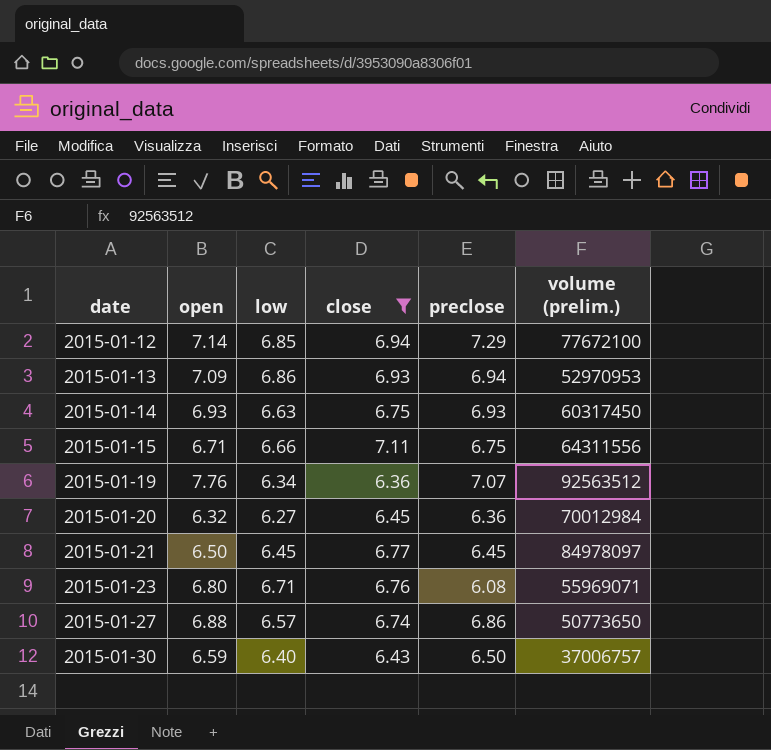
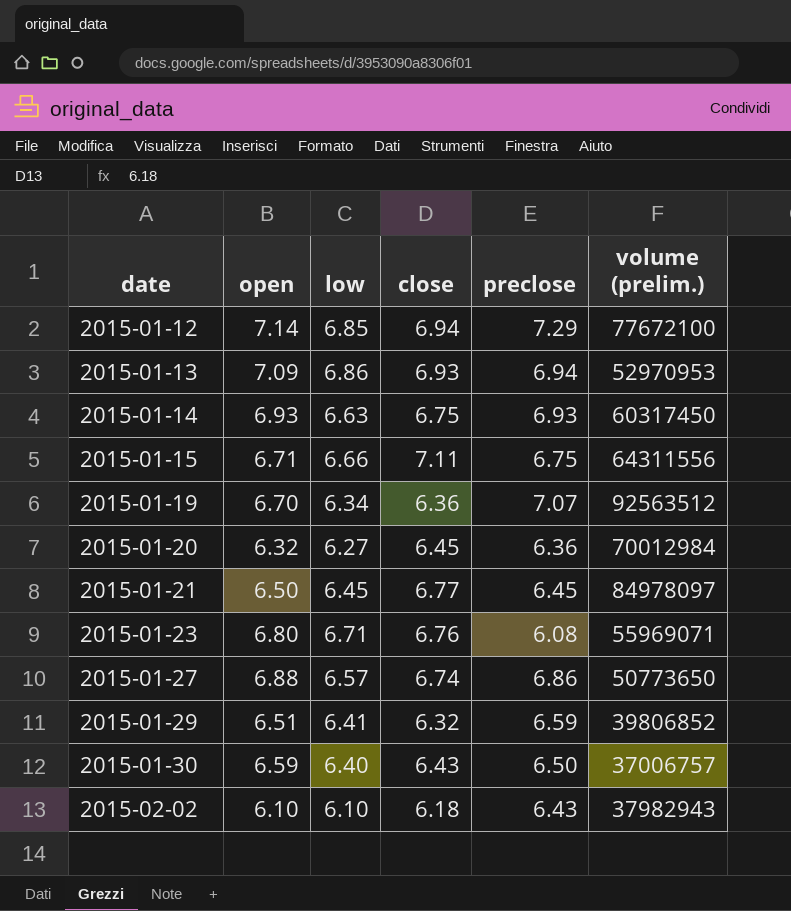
filter: close >= 6.36 -> none
2015-01-19 | open: 7.76 -> 6.70

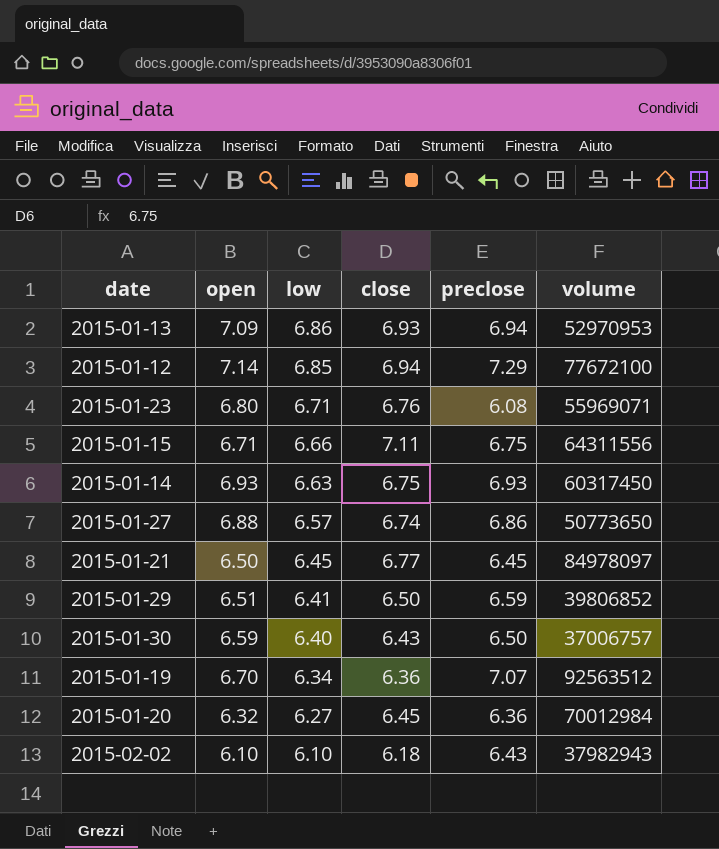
row order: date ascending -> low descending
column name: volume (prelim.) -> volume
2015-01-29 | close: 6.32 -> 6.50

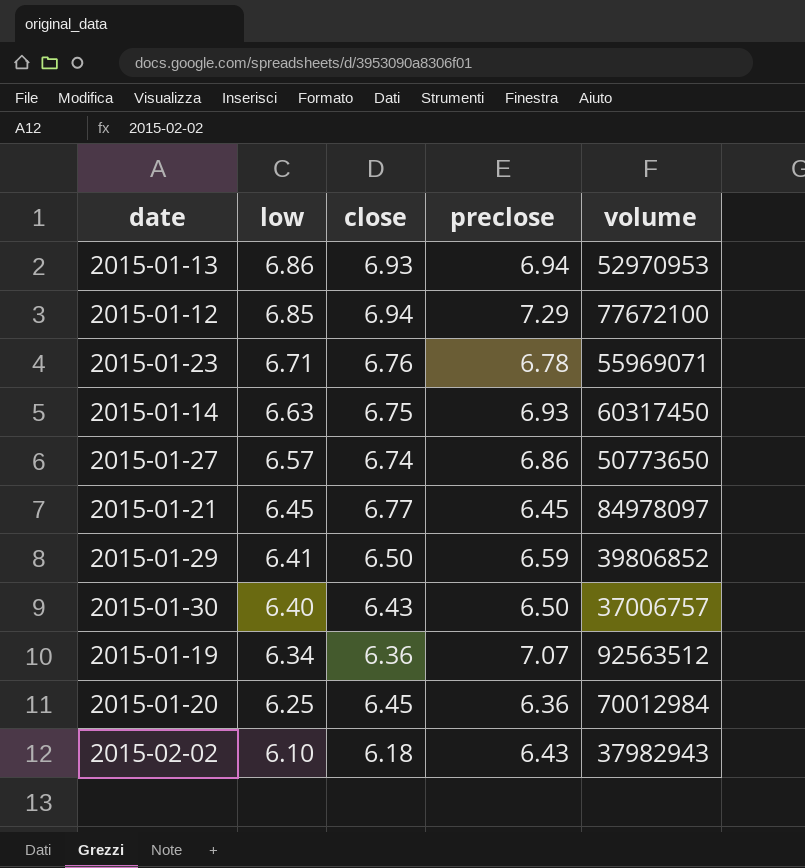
column open | position: 2 -> none
row 2015-01-15: 6.71 | 6.66 | 7.11 | 6.75 | 64311556 -> none
2015-01-23 | preclose: 6.08 -> 6.78
2015-01-20 | low: 6.27 -> 6.25

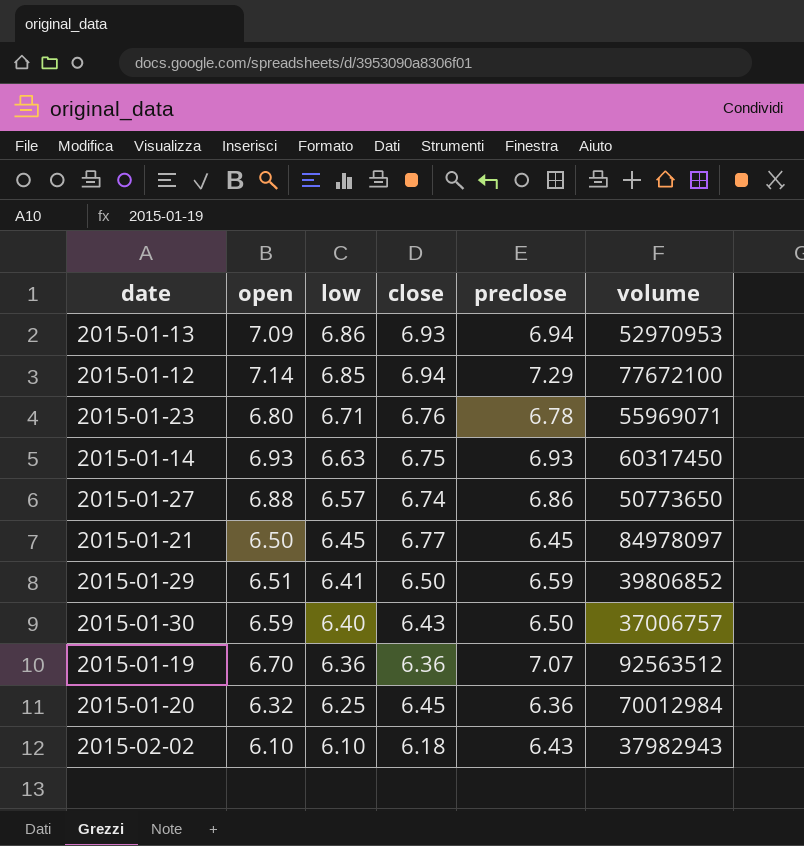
column open | position: none -> 2
2015-01-19 | low: 6.34 -> 6.36

